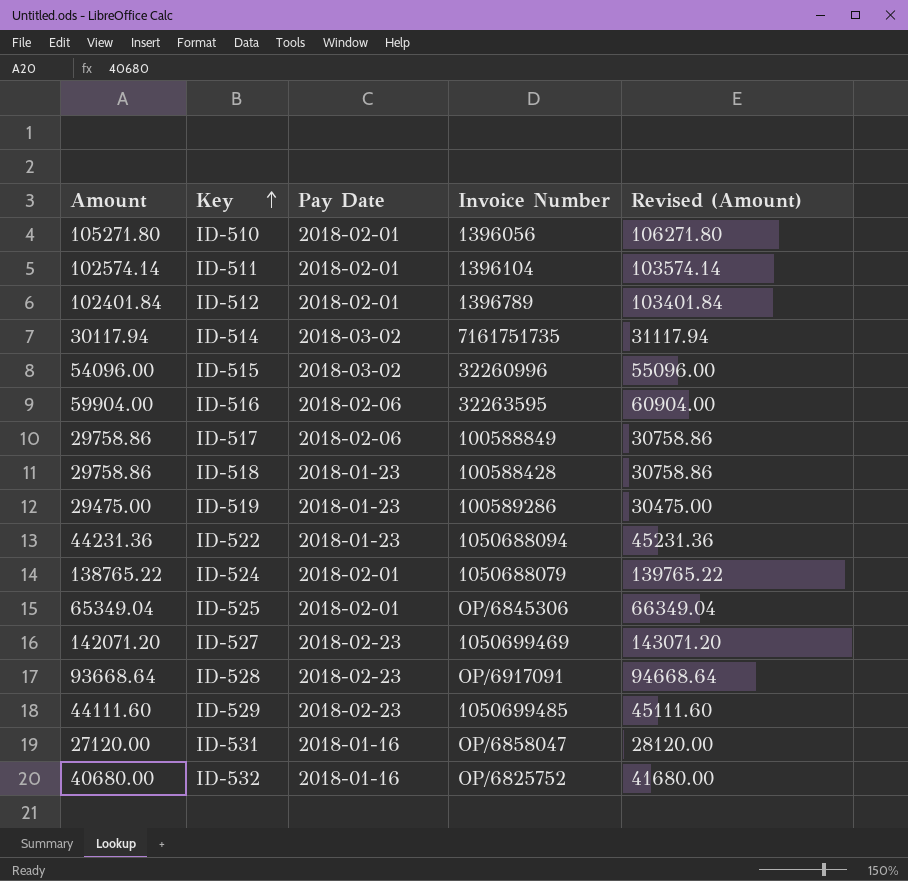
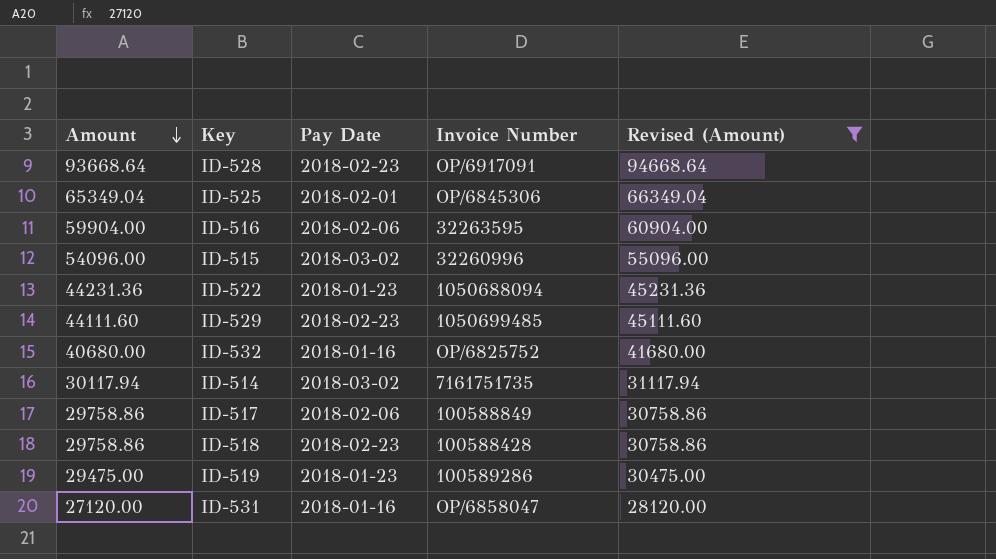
filter: none -> Revised (Amount) <= 94668.64
row order: Key ascending -> Amount descending
ID-518 | Pay Date: 2018-01-23 -> 2018-02-23

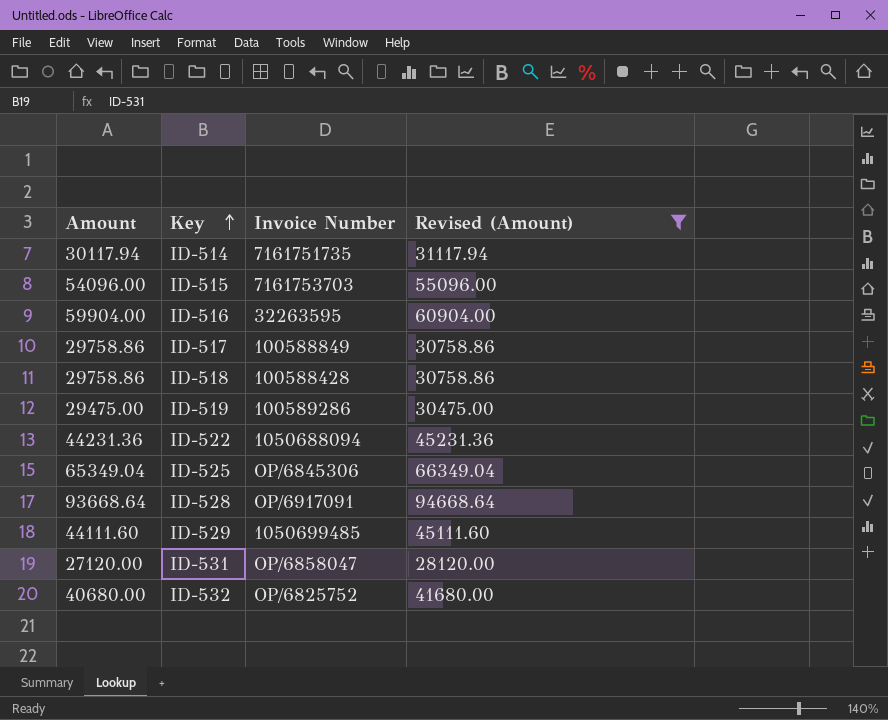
row order: Amount descending -> Key ascending
column Pay Date | position: 3 -> none
ID-515 | Invoice Number: 32260996 -> 7161753703

